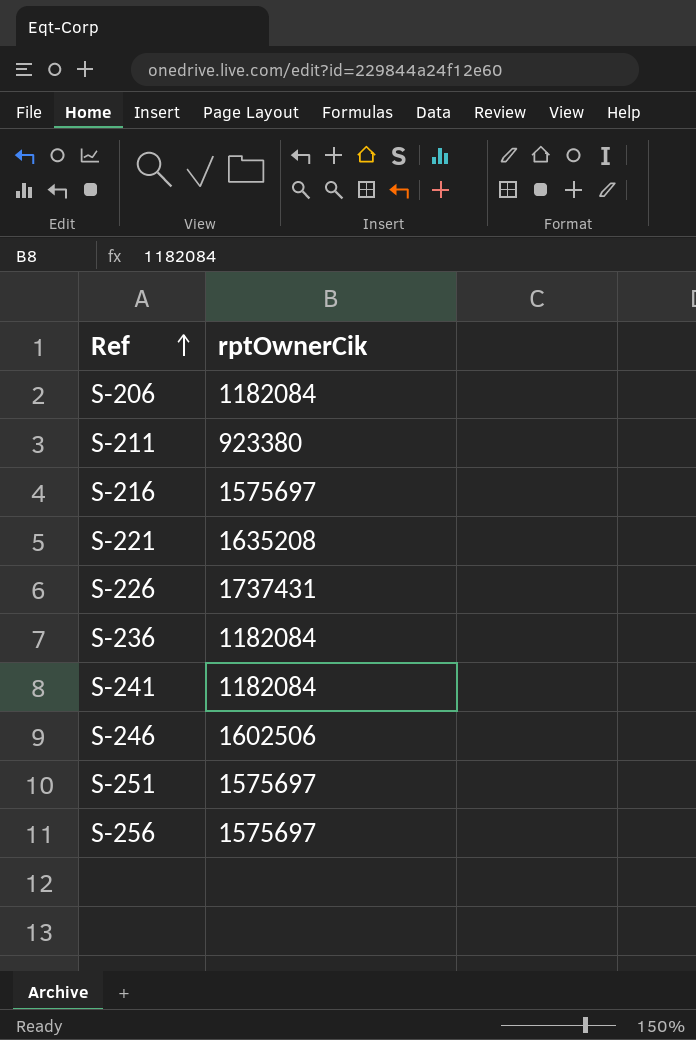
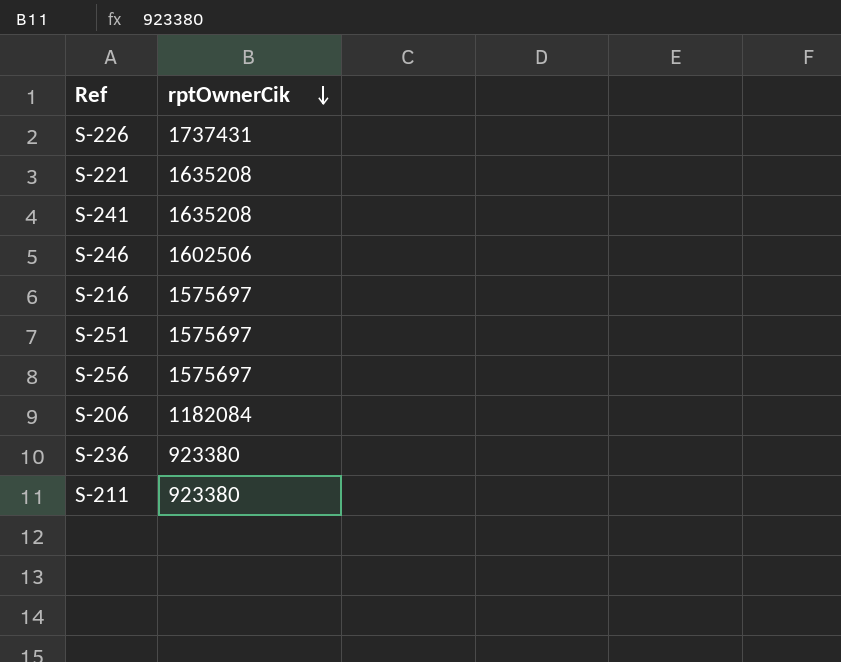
row order: Ref ascending -> rptOwnerCik descending
S-241 | rptOwnerCik: 1182084 -> 1635208
S-236 | rptOwnerCik: 1182084 -> 923380

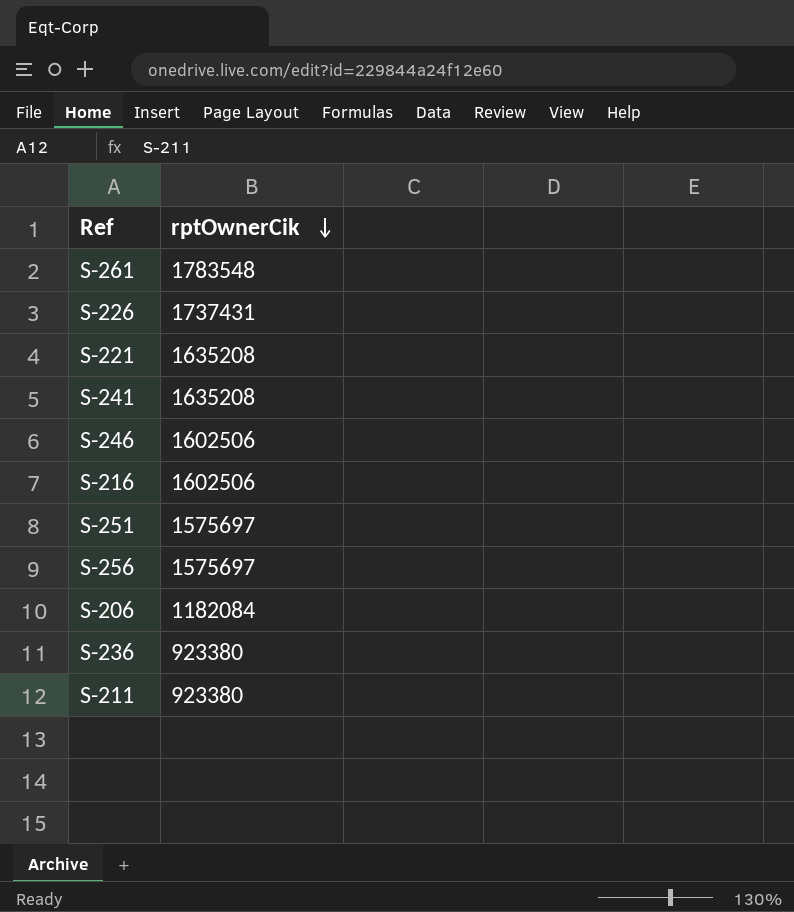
row S-261: none -> 1783548
S-216 | rptOwnerCik: 1575697 -> 1602506

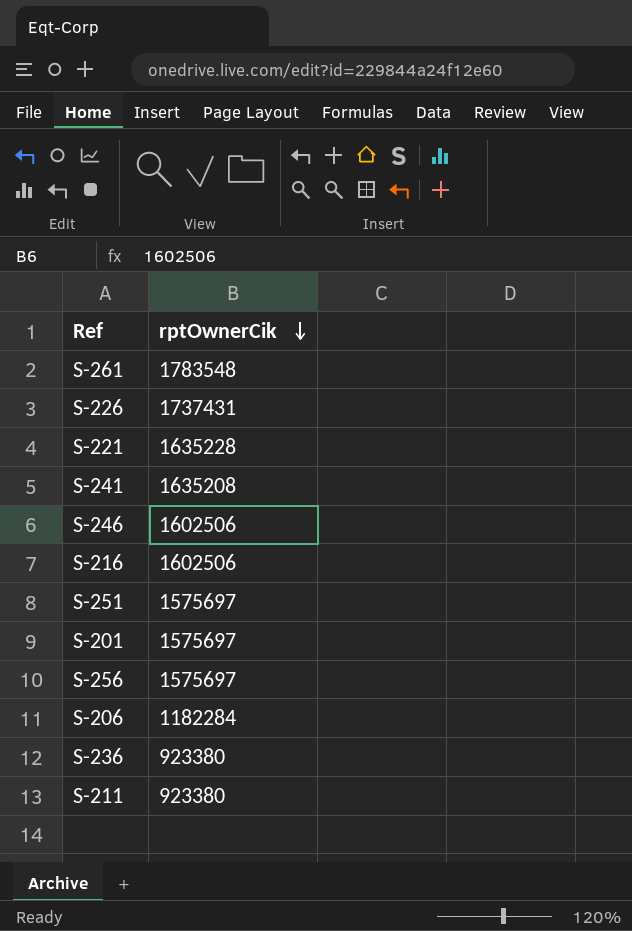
S-221 | rptOwnerCik: 1635208 -> 1635228
row S-201: none -> 1575697
S-206 | rptOwnerCik: 1182084 -> 1182284

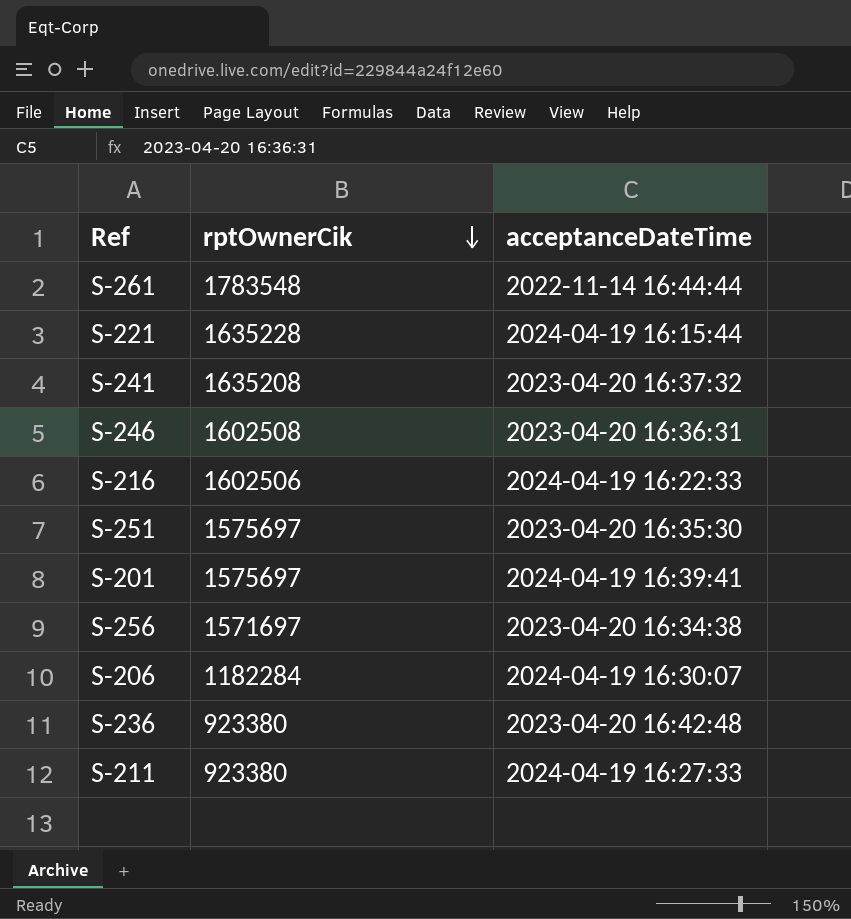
column acceptanceDateTime | position: none -> 3
row S-226: 1737431 -> none
S-246 | rptOwnerCik: 1602506 -> 1602508
S-256 | rptOwnerCik: 1575697 -> 1571697

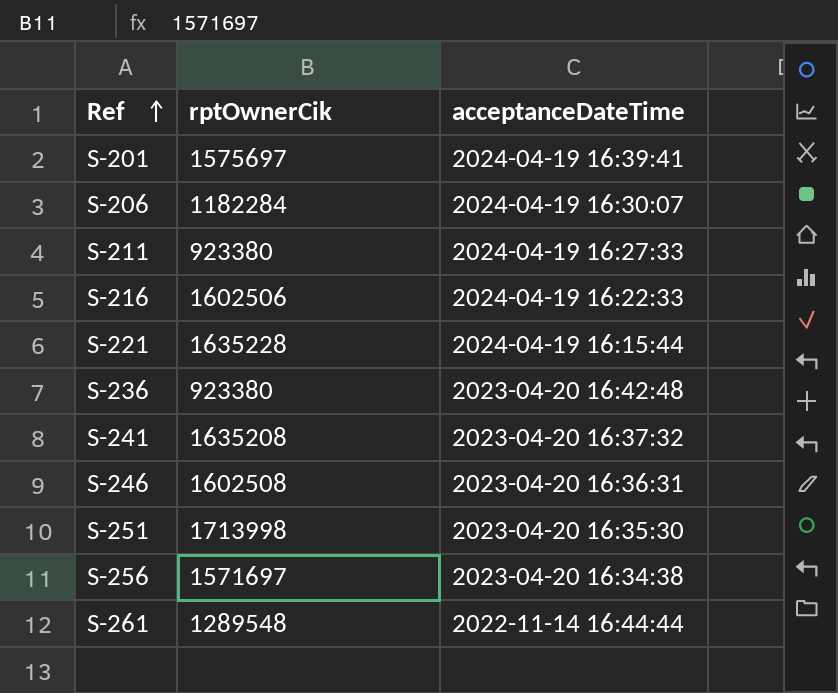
row order: rptOwnerCik descending -> Ref ascending
S-251 | rptOwnerCik: 1575697 -> 1713998
S-261 | rptOwnerCik: 1783548 -> 1289548

